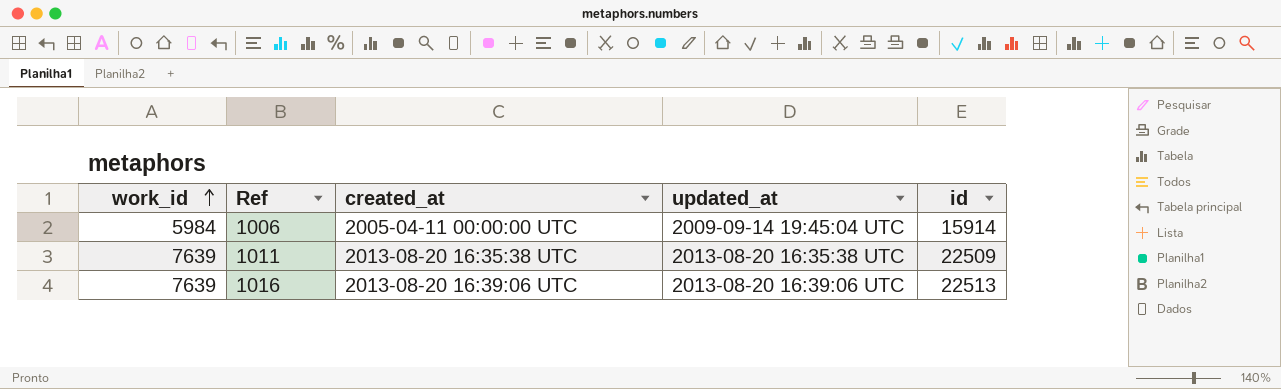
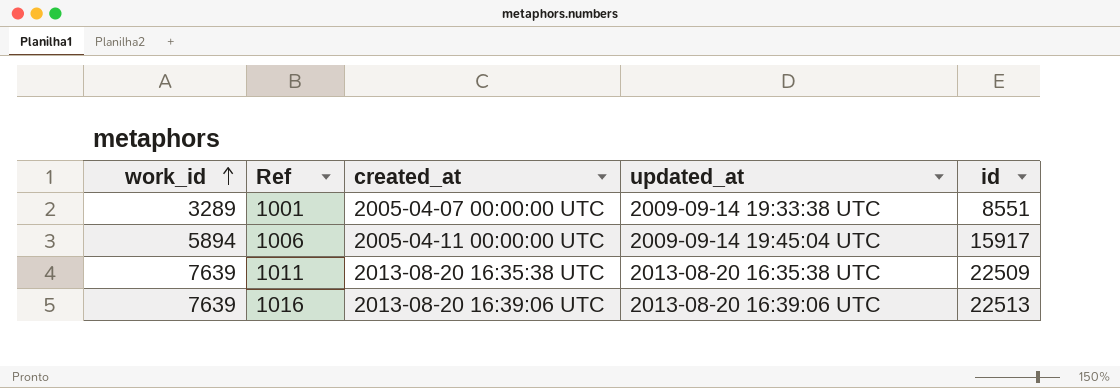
row 1001: none -> 3289 | 2005-04-07 00:00:00 UTC | 2009-09-14 19:33:38 UTC | 8551
1006 | work_id: 5984 -> 5894
1006 | id: 15914 -> 15917

